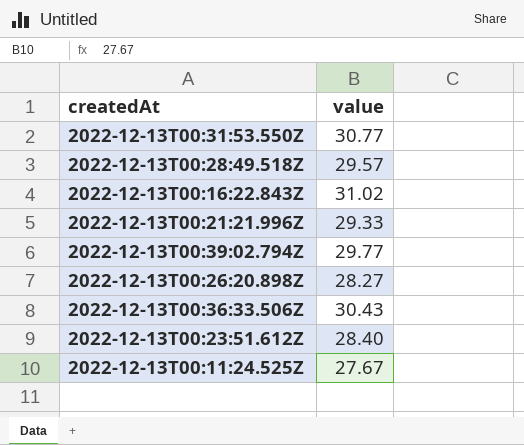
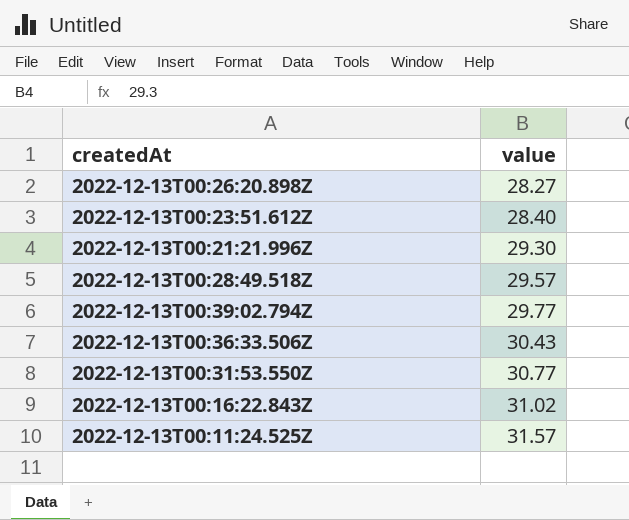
row order: none -> value ascending
2022-12-13T00:21:21.996Z | value: 29.33 -> 29.30
2022-12-13T00:11:24.525Z | value: 27.67 -> 31.57

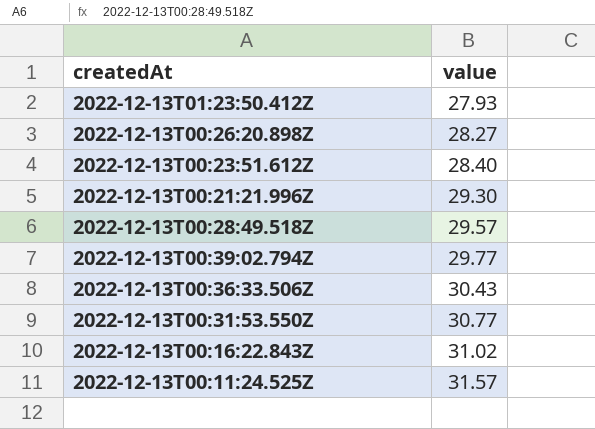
row 2022-12-13T01:23:50.412Z: none -> 27.93

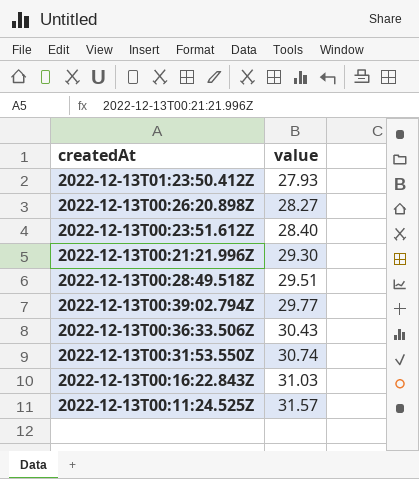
2022-12-13T00:28:49.518Z | value: 29.57 -> 29.51
2022-12-13T00:31:53.550Z | value: 30.77 -> 30.74
2022-12-13T00:16:22.843Z | value: 31.02 -> 31.03

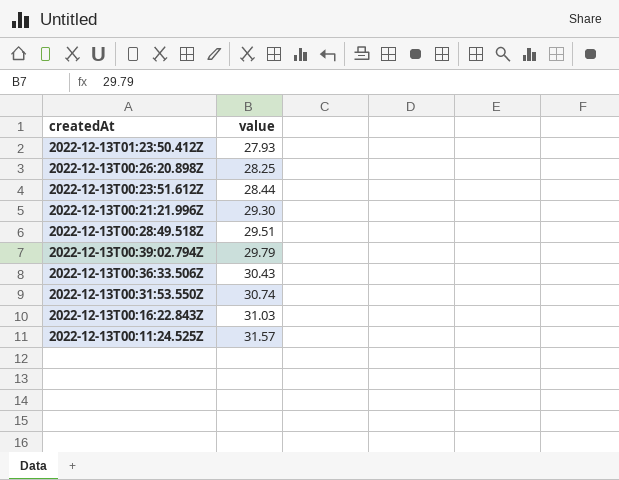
2022-12-13T00:26:20.898Z | value: 28.27 -> 28.25
2022-12-13T00:23:51.612Z | value: 28.40 -> 28.44
2022-12-13T00:39:02.794Z | value: 29.77 -> 29.79

